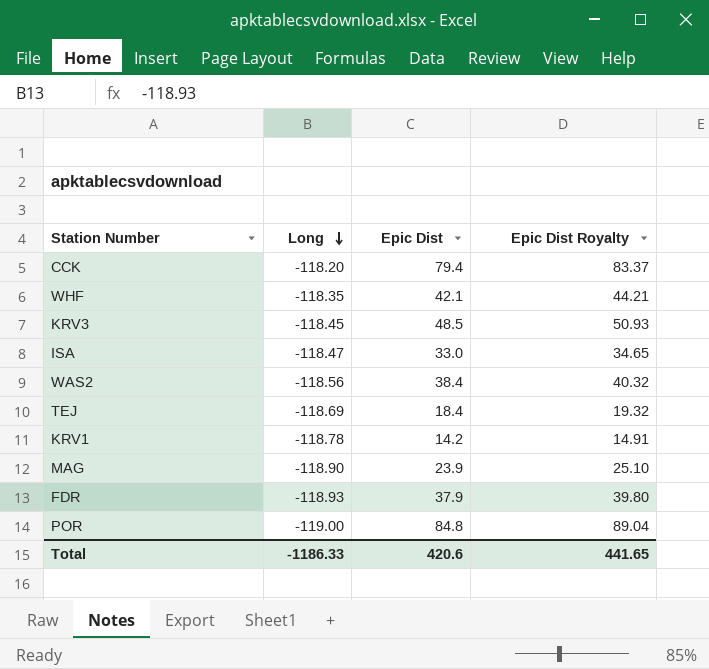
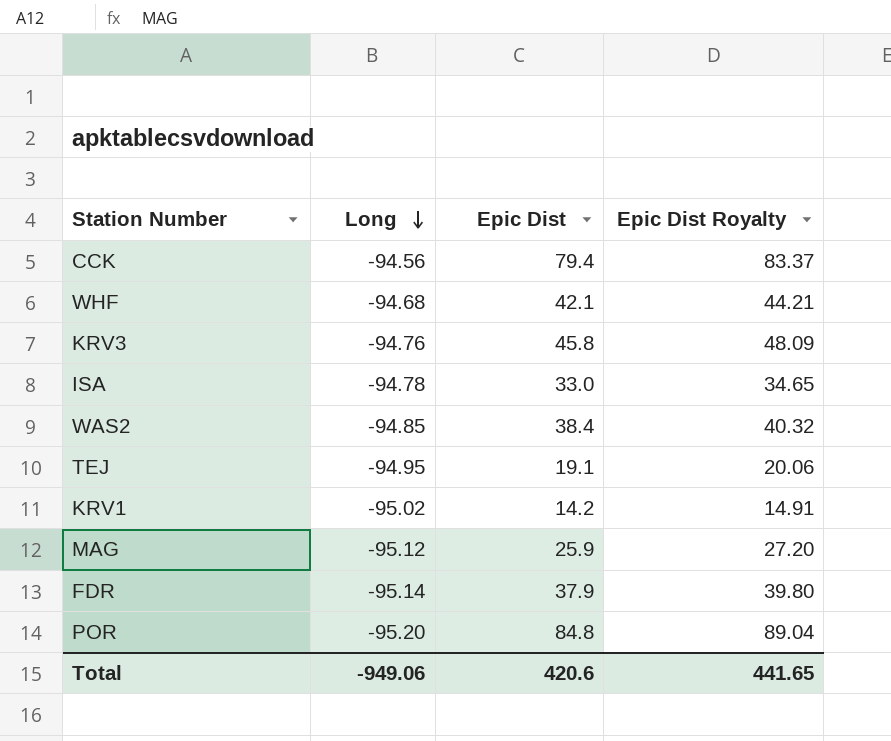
CCK | Long: -118.20 -> -94.56
WHF | Long: -118.35 -> -94.68
KRV3 | Long: -118.45 -> -94.76
KRV3 | Epic Dist: 48.5 -> 45.8
KRV3 | Epic Dist Royalty: 50.93 -> 48.09
ISA | Long: -118.47 -> -94.78
WAS2 | Long: -118.56 -> -94.85
TEJ | Long: -118.69 -> -94.95
TEJ | Epic Dist: 18.4 -> 19.1
TEJ | Epic Dist Royalty: 19.32 -> 20.06
KRV1 | Long: -118.78 -> -95.02
MAG | Long: -118.90 -> -95.12
MAG | Epic Dist: 23.9 -> 25.9
MAG | Epic Dist Royalty: 25.10 -> 27.20
FDR | Long: -118.93 -> -95.14
POR | Long: -119.00 -> -95.20
Total | Long: -1186.33 -> -949.06

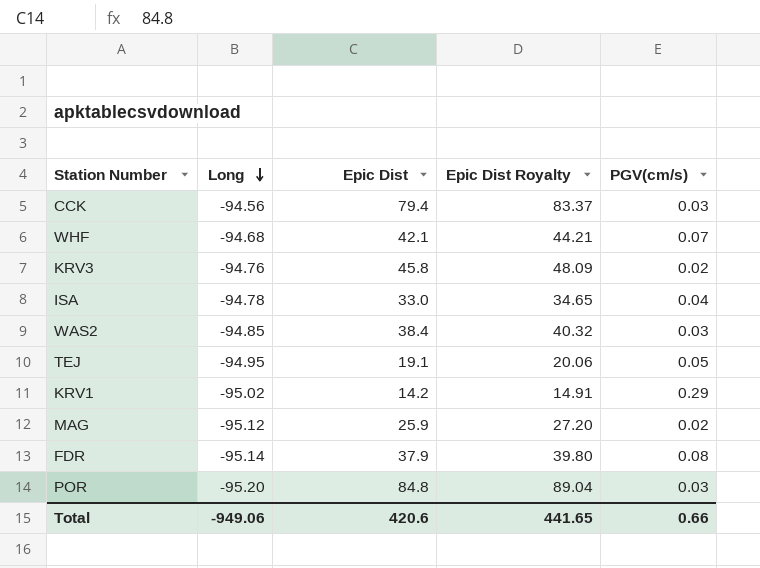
column PGV(cm/s) | position: none -> 5

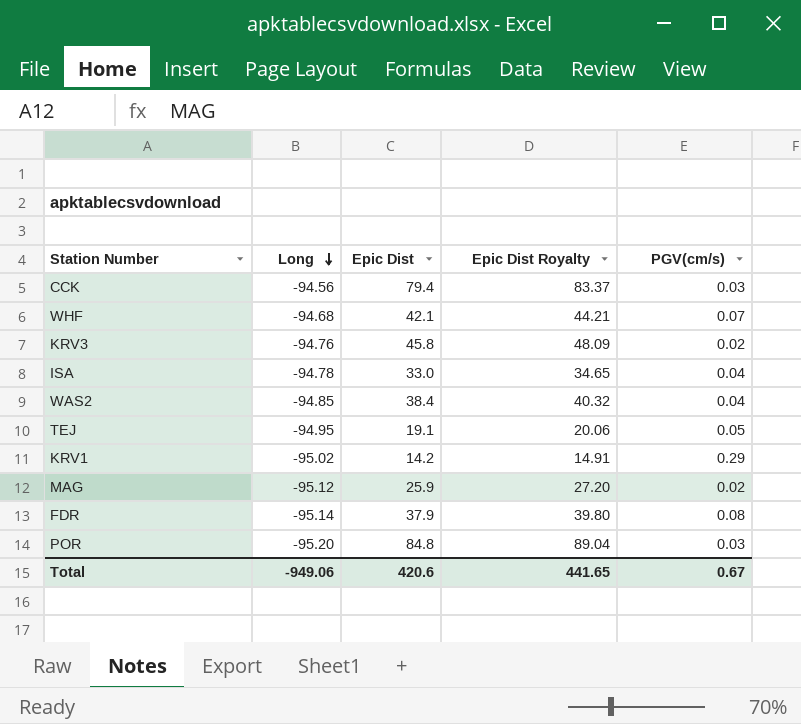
WAS2 | PGV(cm/s): 0.03 -> 0.04
Total | PGV(cm/s): 0.66 -> 0.67

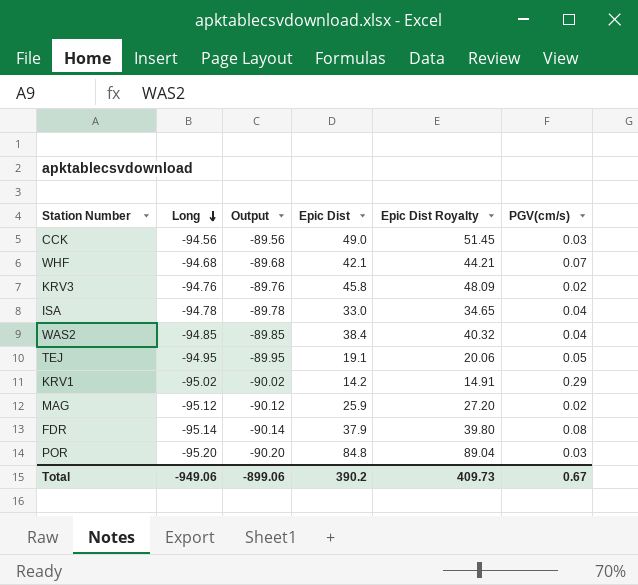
column Output | formula: none -> [Long] + 5
CCK | Epic Dist: 79.4 -> 49.0
CCK | Epic Dist Royalty: 83.37 -> 51.45
Total | Epic Dist: 420.6 -> 390.2
Total | Epic Dist Royalty: 441.65 -> 409.73

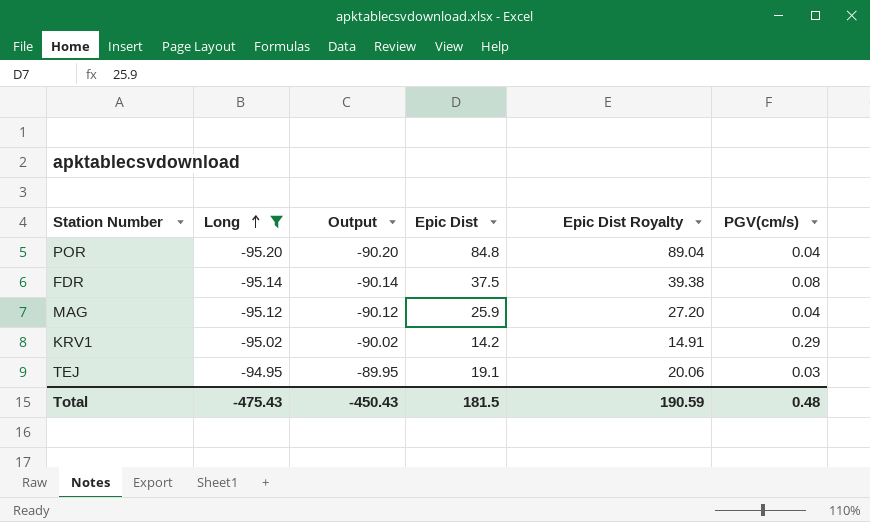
filter: none -> Long <= -94.95
row order: Long descending -> Long ascending
POR | PGV(cm/s): 0.03 -> 0.04
FDR | Epic Dist: 37.9 -> 37.5
FDR | Epic Dist Royalty: 39.80 -> 39.38
MAG | PGV(cm/s): 0.02 -> 0.04
TEJ | PGV(cm/s): 0.05 -> 0.03
Total | Long: -949.06 -> -475.43
Total | Output: -899.06 -> -450.43
Total | Epic Dist: 390.2 -> 181.5
Total | Epic Dist Royalty: 409.73 -> 190.59
Total | PGV(cm/s): 0.67 -> 0.48

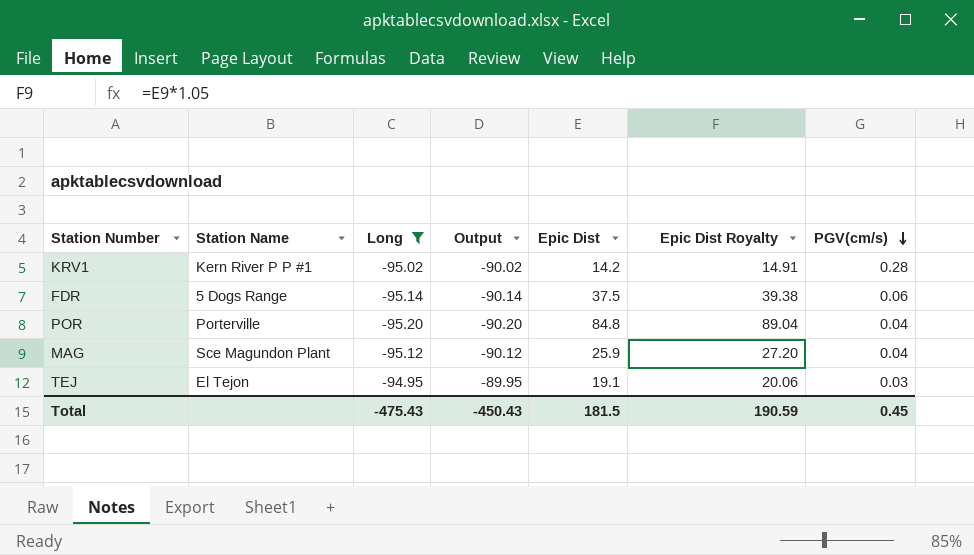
row order: Long ascending -> PGV(cm/s) descending
column Station Name | position: none -> 2
KRV1 | PGV(cm/s): 0.29 -> 0.28
FDR | PGV(cm/s): 0.08 -> 0.06
Total | PGV(cm/s): 0.48 -> 0.45

